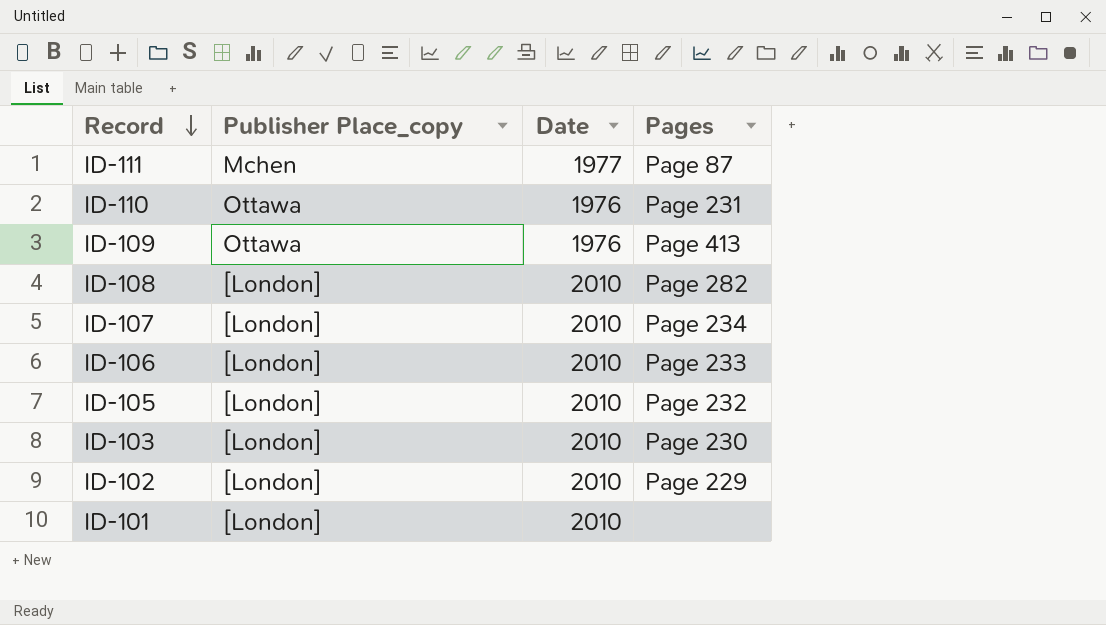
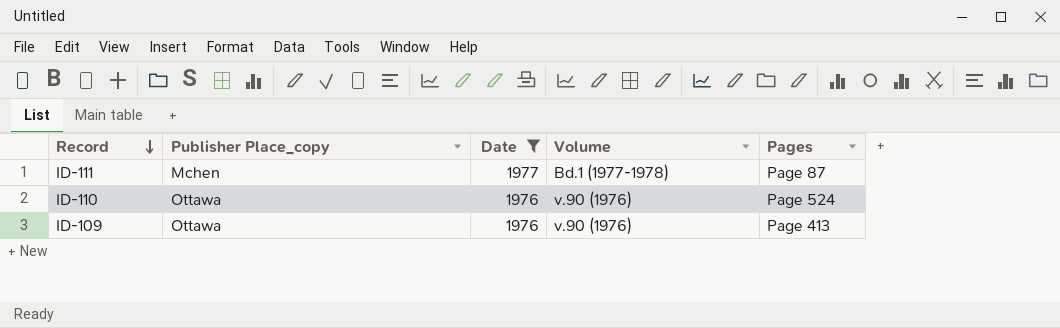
filter: none -> Date != 2010
column Volume | position: none -> 4
ID-110 | Pages: Page 231 -> Page 524

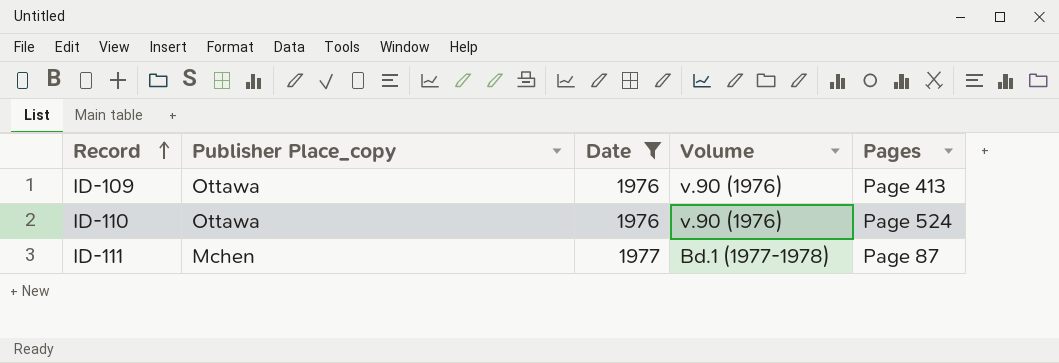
row order: Record descending -> Record ascending

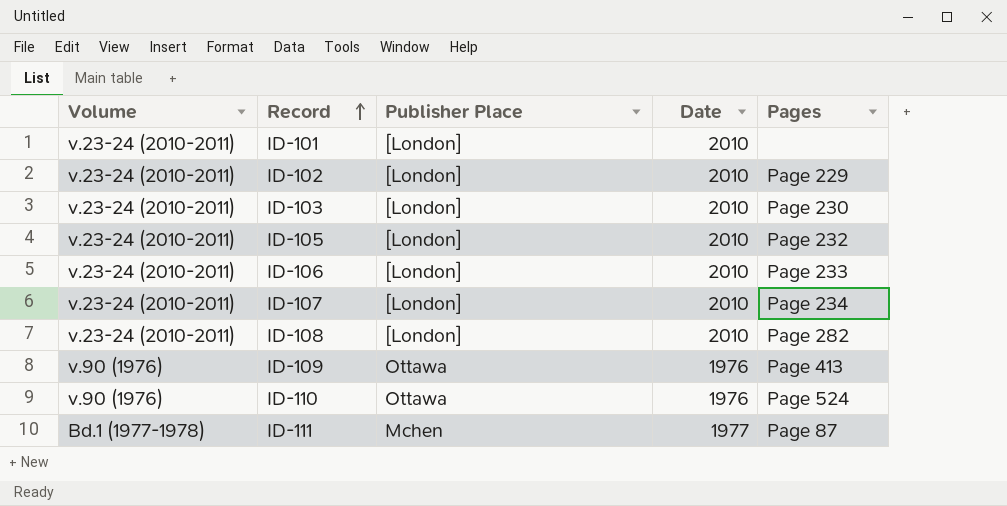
filter: Date != 2010 -> none
column Volume | position: 4 -> 1
column name: Publisher Place_copy -> Publisher Place

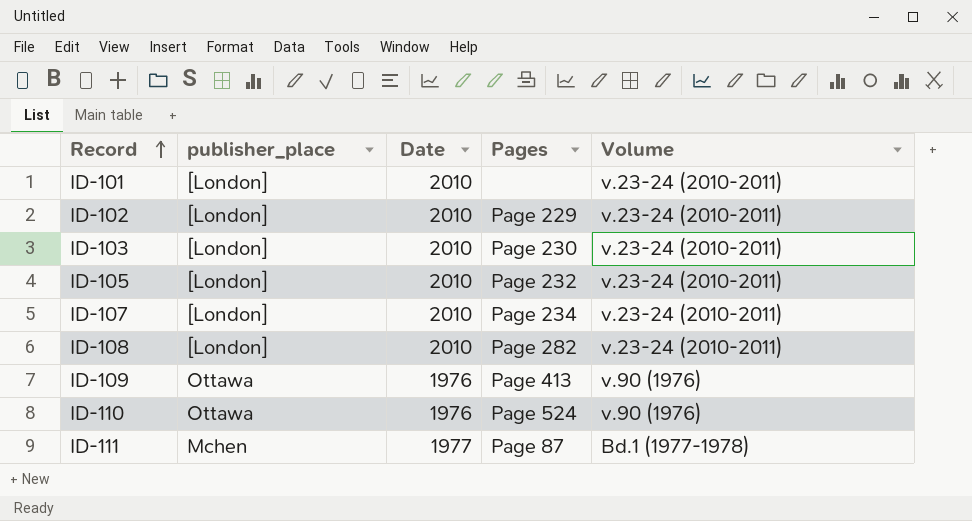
column name: Publisher Place -> publisher_place
column Volume | position: 1 -> 5
row ID-106: v.23-24 (2010-2011) | [London] | 2010 | Page 233 -> none

